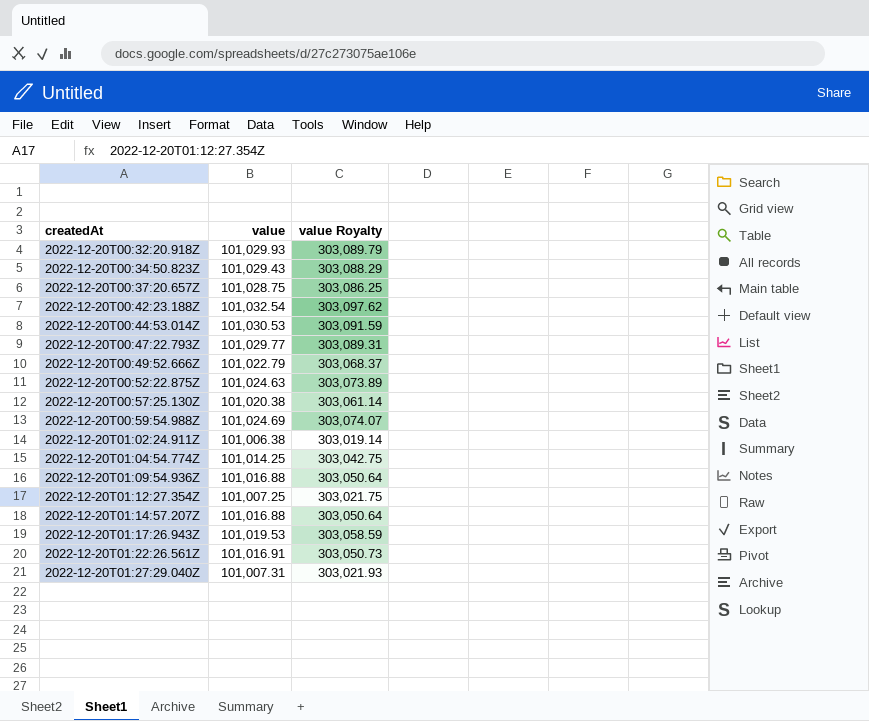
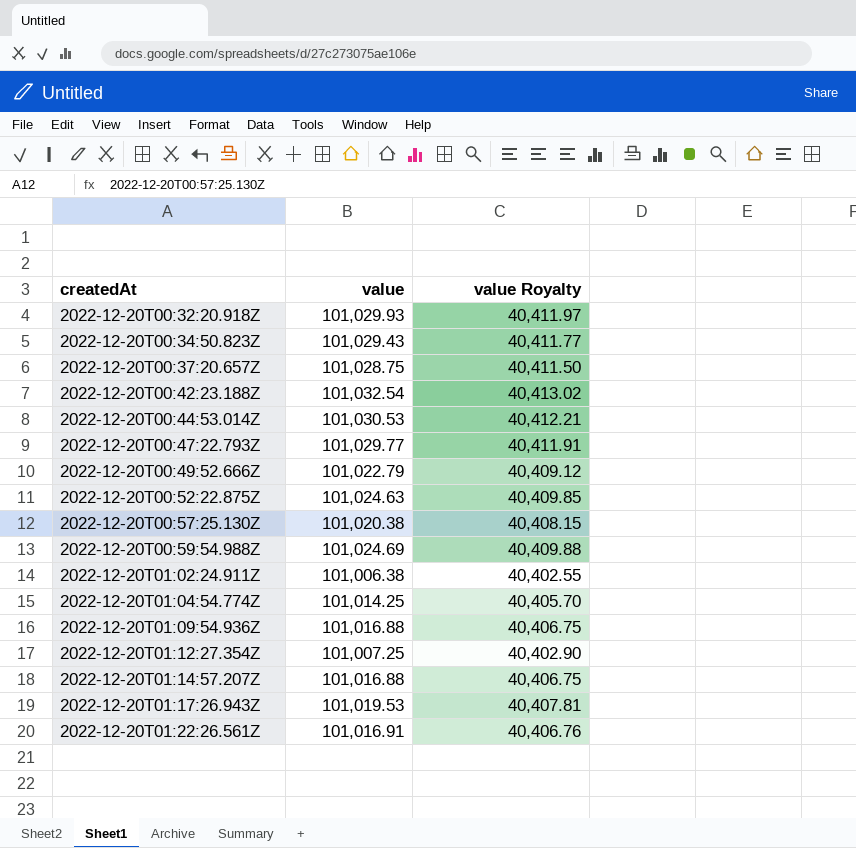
column value Royalty | formula: [value] * 3 -> [value] * 0.4
row 2022-12-20T01:27:29.040Z: 101,007.31 | 303,021.93 -> none

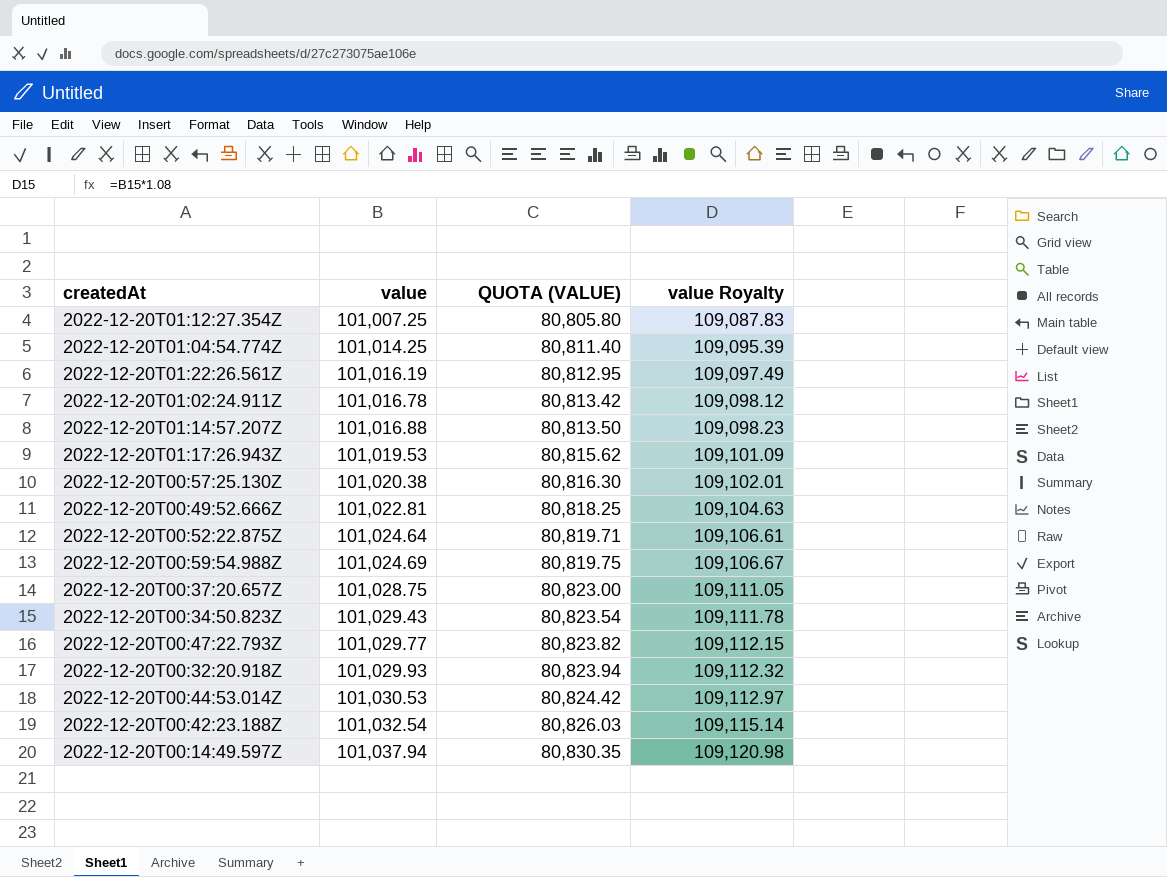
row order: createdAt ascending -> value ascending
column QUOTA (VALUE) | formula: none -> [value] * 0.8
column value Royalty | formula: [value] * 0.4 -> [value] * 1.08
row 2022-12-20T01:09:54.936Z: 101,016.88 | 40,406.75 -> none
2022-12-20T01:22:26.561Z | value: 101,016.91 -> 101,016.19
2022-12-20T01:02:24.911Z | value: 101,006.38 -> 101,016.78
2022-12-20T00:49:52.666Z | value: 101,022.79 -> 101,022.81
2022-12-20T00:52:22.875Z | value: 101,024.63 -> 101,024.64
row 2022-12-20T00:14:49.597Z: none -> 101,037.94 | 80,830.35 | 109,120.98

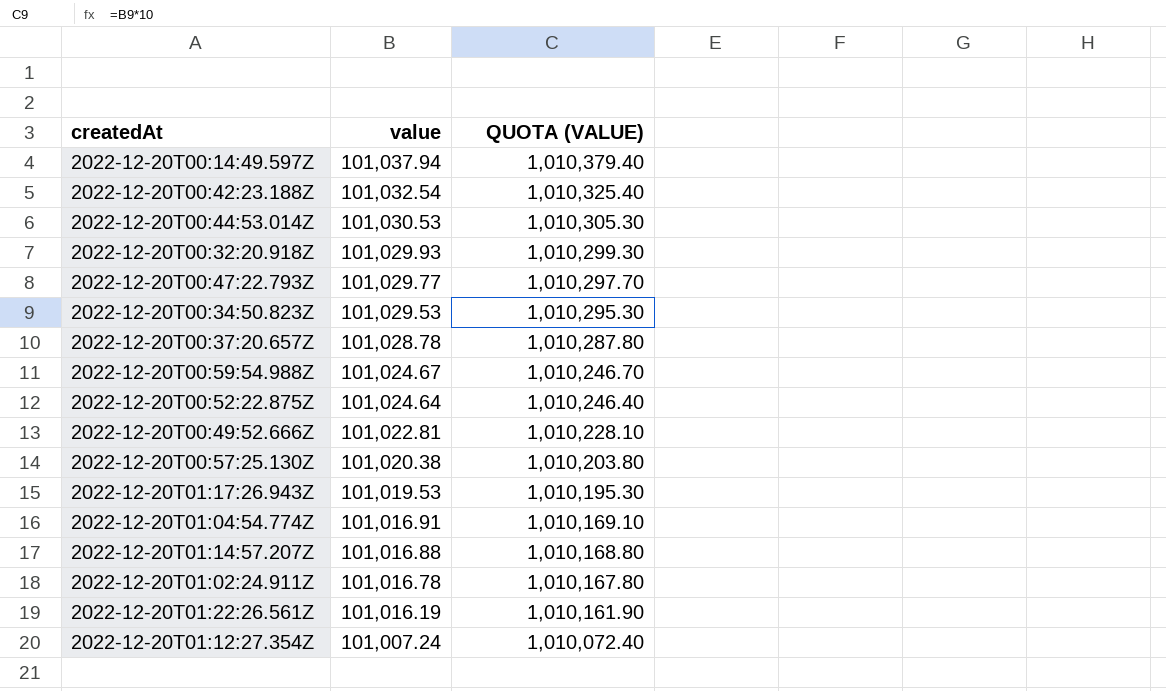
row order: value ascending -> value descending
column value Royalty | formula: [value] * 1.08 -> none
column QUOTA (VALUE) | formula: [value] * 0.8 -> [value] * 10
2022-12-20T00:34:50.823Z | value: 101,029.43 -> 101,029.53
2022-12-20T00:37:20.657Z | value: 101,028.75 -> 101,028.78
2022-12-20T00:59:54.988Z | value: 101,024.69 -> 101,024.67
2022-12-20T01:04:54.774Z | value: 101,014.25 -> 101,016.91
2022-12-20T01:12:27.354Z | value: 101,007.25 -> 101,007.24

